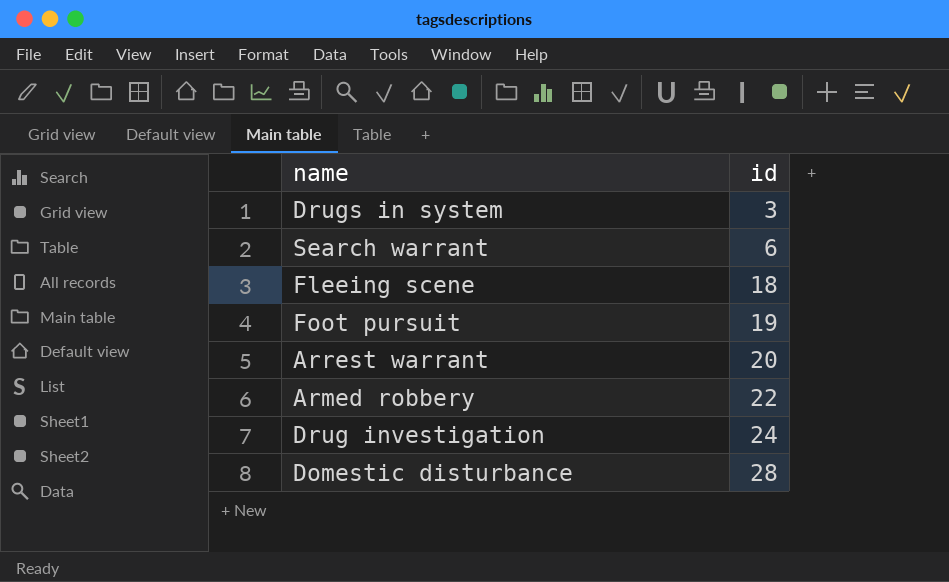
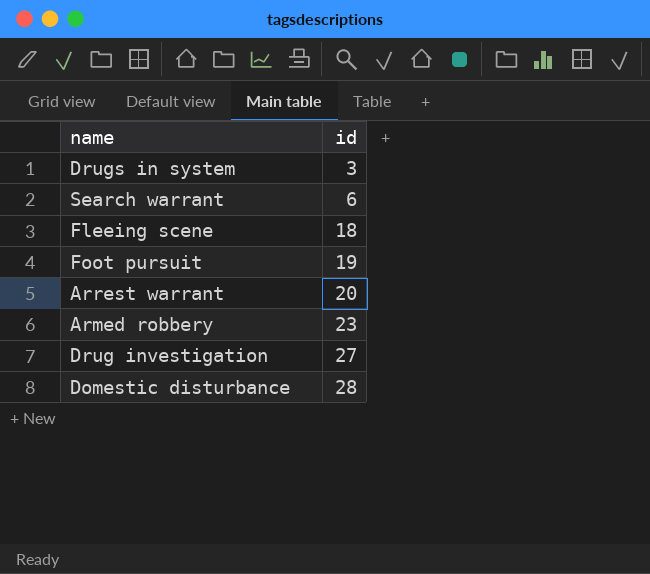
Armed robbery | id: 22 -> 23
Drug investigation | id: 24 -> 27

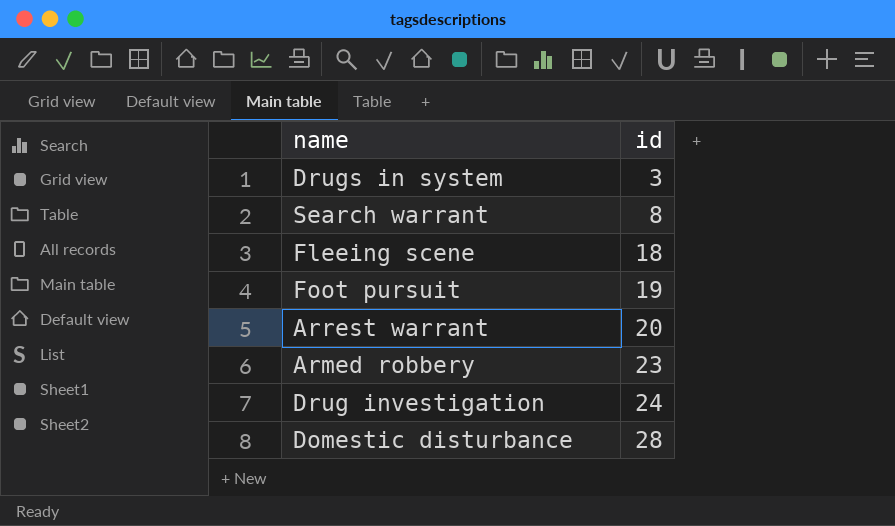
Search warrant | id: 6 -> 8
Drug investigation | id: 27 -> 24

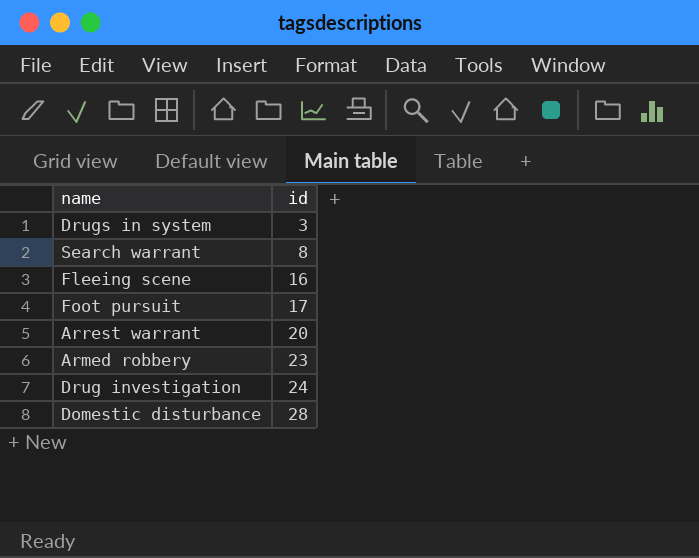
Fleeing scene | id: 18 -> 16
Foot pursuit | id: 19 -> 17

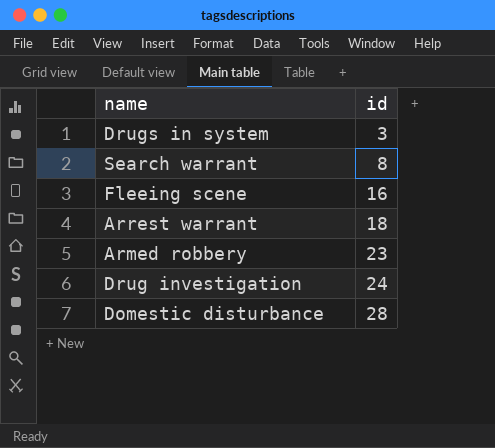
row Foot pursuit: 17 -> none
Arrest warrant | id: 20 -> 18

